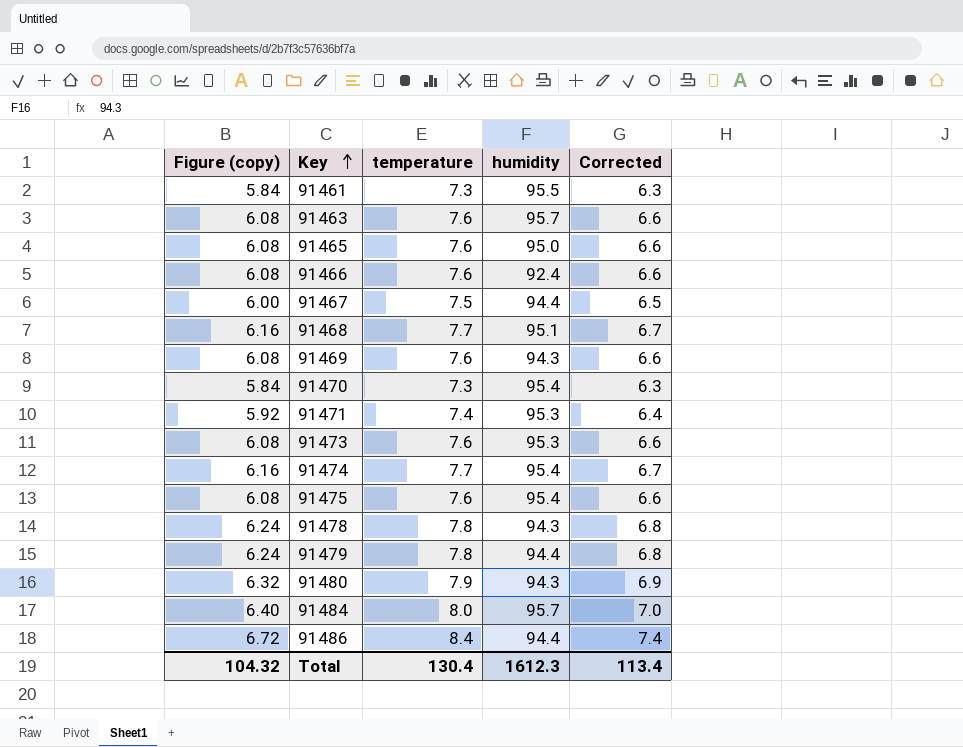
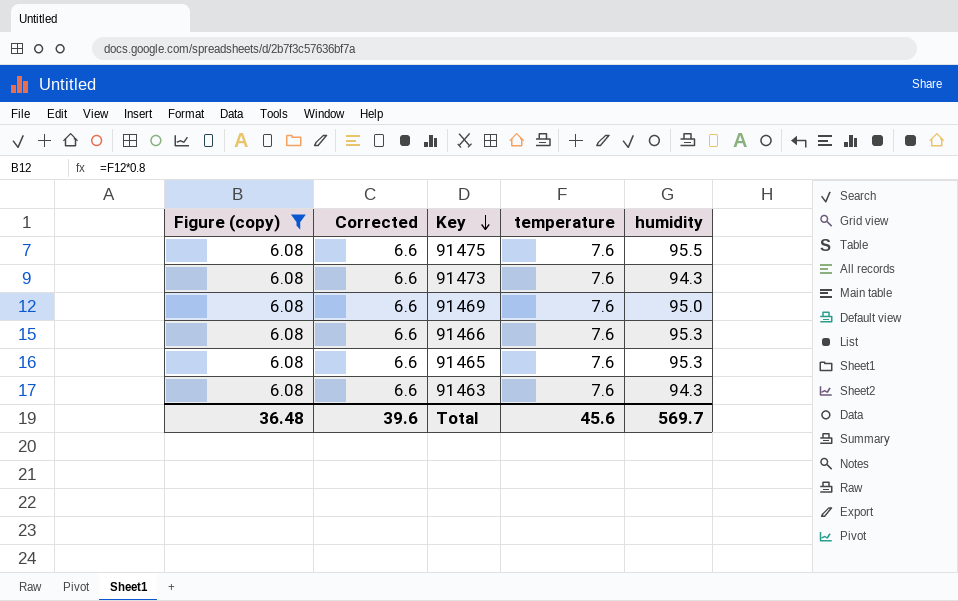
filter: none -> Figure (copy) = 6.08
row order: Key ascending -> Key descending
column Corrected | position: 5 -> 2
91475 | humidity: 95.4 -> 95.5
91473 | humidity: 95.3 -> 94.3
91469 | humidity: 94.3 -> 95.0
91466 | humidity: 92.4 -> 95.3
91465 | humidity: 95.0 -> 95.3
91463 | humidity: 95.7 -> 94.3
Total | Figure (copy): 104.32 -> 36.48
Total | Corrected: 113.4 -> 39.6
Total | temperature: 130.4 -> 45.6
Total | humidity: 1612.3 -> 569.7

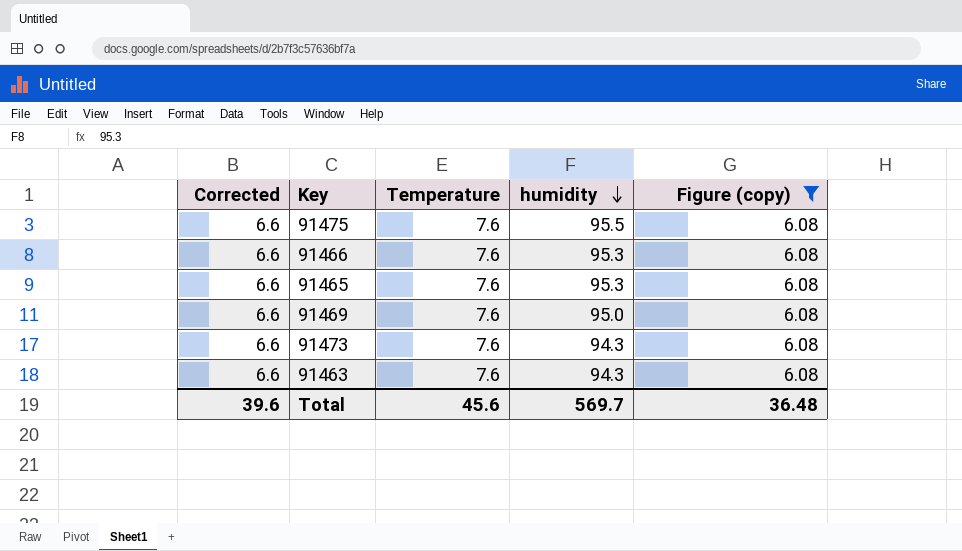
row order: Key descending -> humidity descending
column name: temperature -> Temperature
column Figure (copy) | position: 1 -> 5

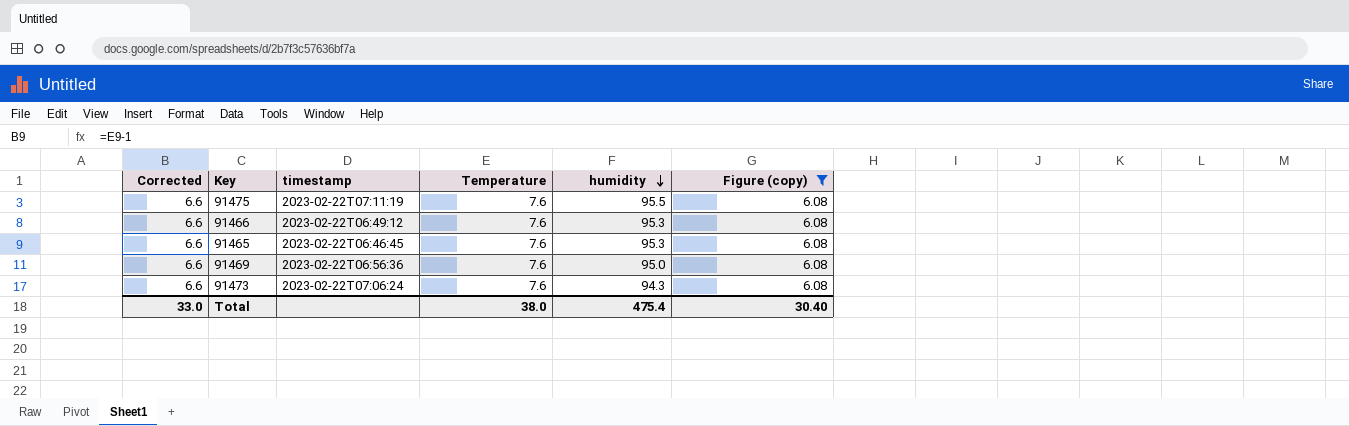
column timestamp | position: none -> 3
row 91463: 6.6 | 7.6 | 94.3 | 6.08 -> none
Total | Corrected: 39.6 -> 33.0
Total | Temperature: 45.6 -> 38.0
Total | humidity: 569.7 -> 475.4
Total | Figure (copy): 36.48 -> 30.40

